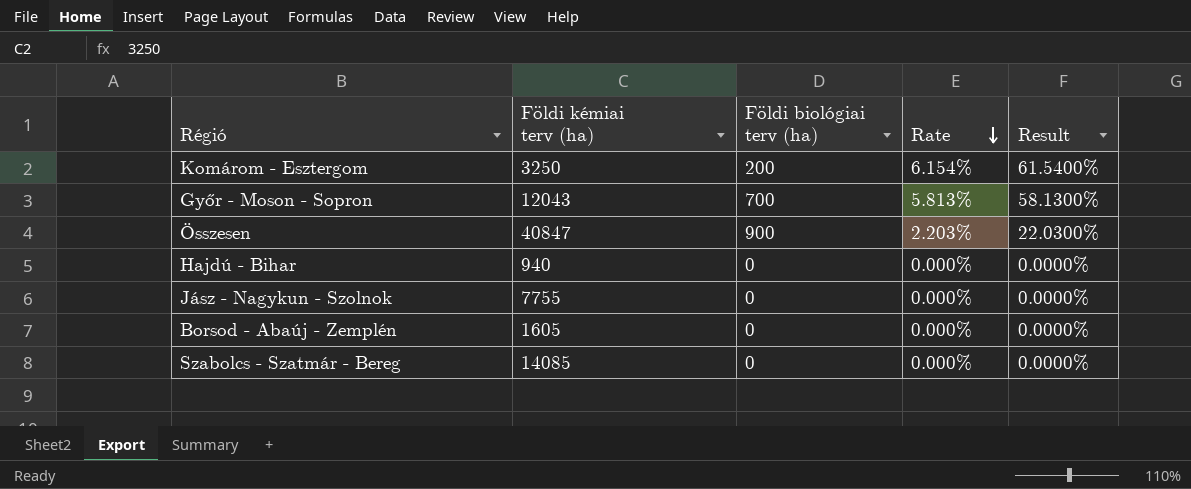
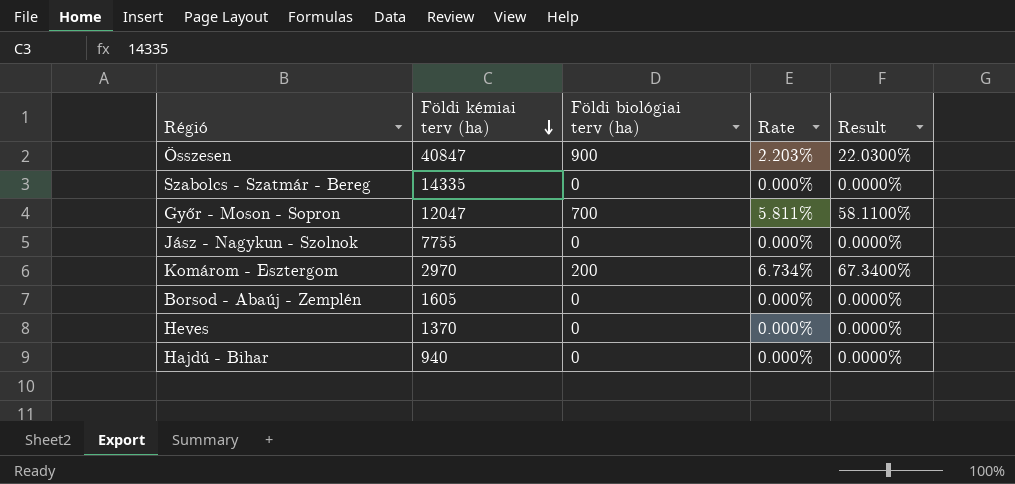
row order: Rate descending -> Földi kémiai terv (ha) descending
Szabolcs - Szatmár - Bereg | Földi kémiai terv (ha): 14085 -> 14335
Győr - Moson - Sopron | Földi kémiai terv (ha): 12043 -> 12047
Győr - Moson - Sopron | Rate: 5.813% -> 5.811%
Győr - Moson - Sopron | Result: 58.1300% -> 58.1100%
Komárom - Esztergom | Földi kémiai terv (ha): 3250 -> 2970
Komárom - Esztergom | Rate: 6.154% -> 6.734%
Komárom - Esztergom | Result: 61.5400% -> 67.3400%
row Heves: none -> 1370 | 0 | 0.000% | 0.0000%

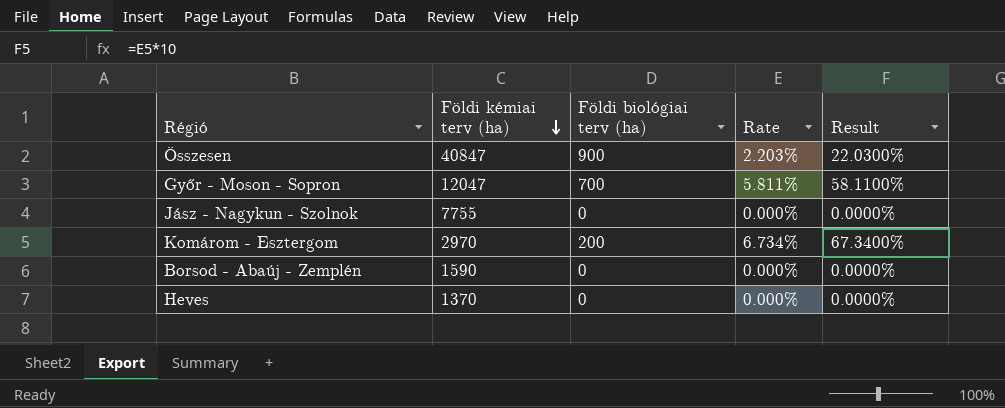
row Szabolcs - Szatmár - Bereg: 14335 | 0 | 0.000% | 0.0000% -> none
row Hajdú - Bihar: 940 | 0 | 0.000% | 0.0000% -> none
Borsod - Abaúj - Zemplén | Földi kémiai terv (ha): 1605 -> 1590

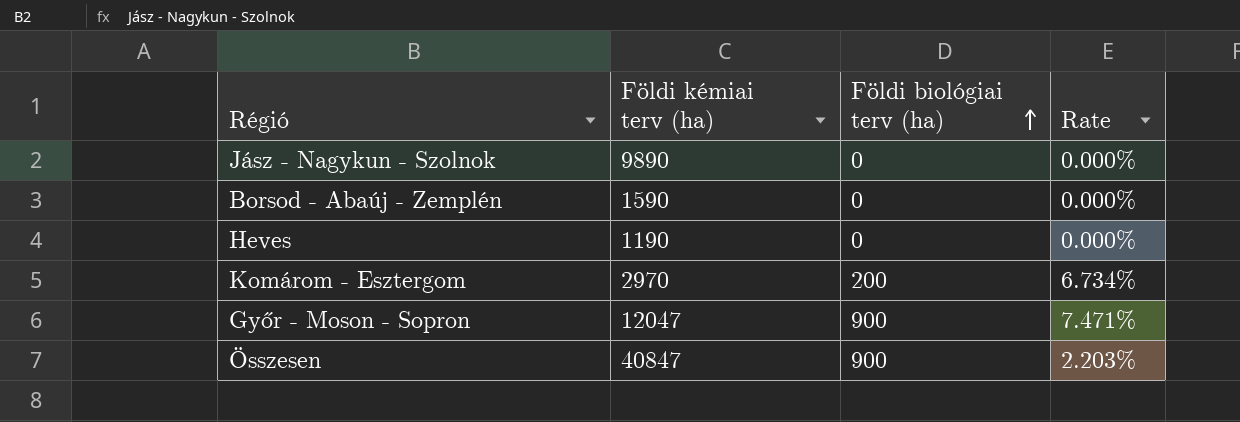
row order: Földi kémiai terv (ha) descending -> Földi biológiai terv (ha) ascending
column Result | formula: [Rate] * 10 -> none
Jász - Nagykun - Szolnok | Földi kémiai terv (ha): 7755 -> 9890
Heves | Földi kémiai terv (ha): 1370 -> 1190
Győr - Moson - Sopron | Földi biológiai terv (ha): 700 -> 900
Győr - Moson - Sopron | Rate: 5.811% -> 7.471%

